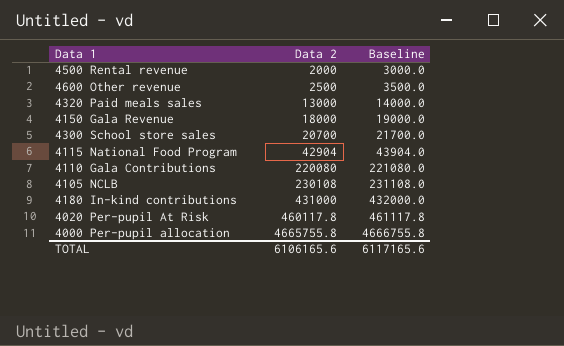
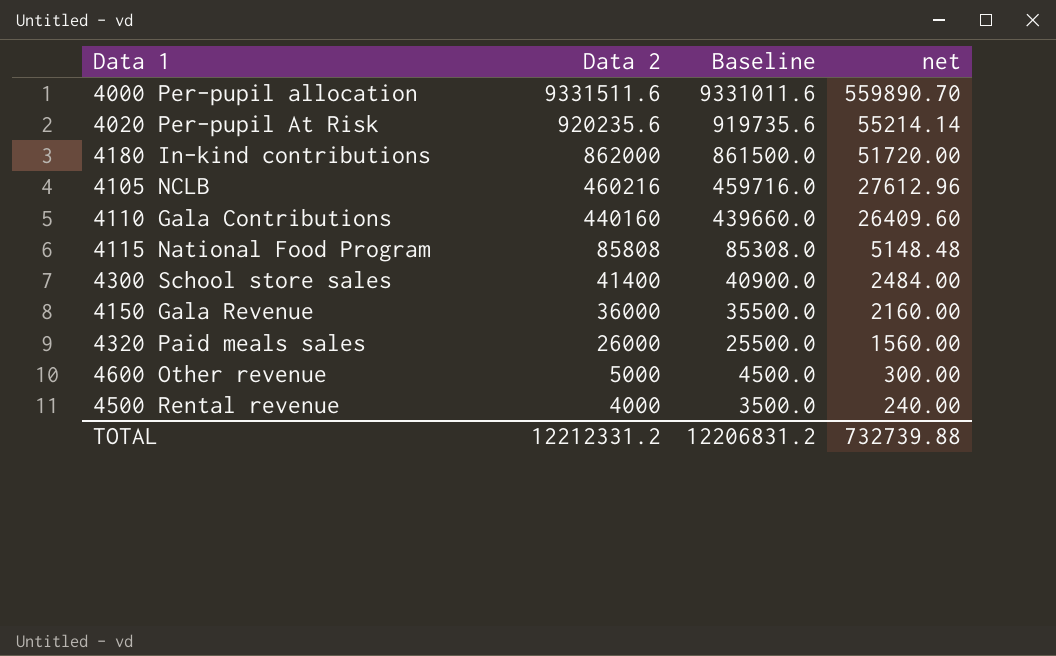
row order: Data 2 ascending -> Data 2 descending
column Baseline | formula: [Data 2] + 1000 -> [Data 2] - 500
column net | formula: none -> [Data 2] * 0.06
4000 Per-pupil allocation | Data 2: 4665755.8 -> 9331511.6
4020 Per-pupil At Risk | Data 2: 460117.8 -> 920235.6
4180 In-kind contributions | Data 2: 431000 -> 862000
4105 NCLB | Data 2: 230108 -> 460216
4110 Gala Contributions | Data 2: 220080 -> 440160
4115 National Food Program | Data 2: 42904 -> 85808
4300 School store sales | Data 2: 20700 -> 41400
4150 Gala Revenue | Data 2: 18000 -> 36000
4320 Paid meals sales | Data 2: 13000 -> 26000
4600 Other revenue | Data 2: 2500 -> 5000
4500 Rental revenue | Data 2: 2000 -> 4000
TOTAL | Data 2: 6106165.6 -> 12212331.2
TOTAL | Baseline: 6117165.6 -> 12206831.2

